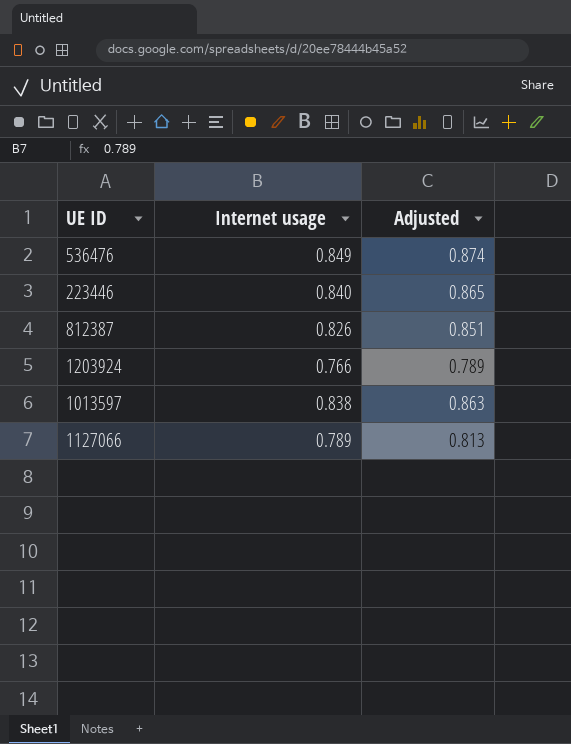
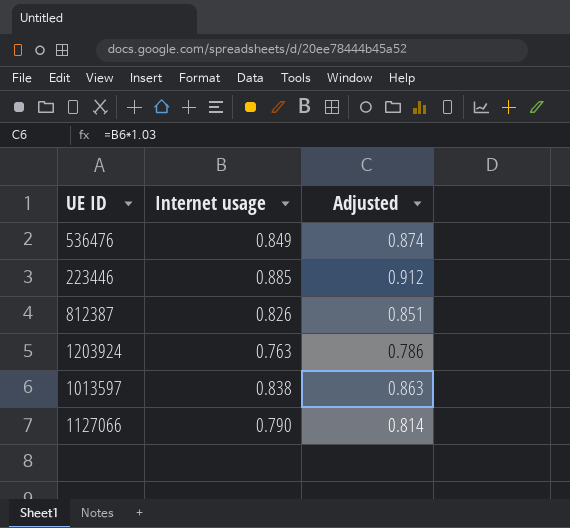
223446 | Internet usage: 0.840 -> 0.885
223446 | Adjusted: 0.865 -> 0.912
1203924 | Internet usage: 0.766 -> 0.763
1203924 | Adjusted: 0.789 -> 0.786
1127066 | Internet usage: 0.789 -> 0.790
1127066 | Adjusted: 0.813 -> 0.814

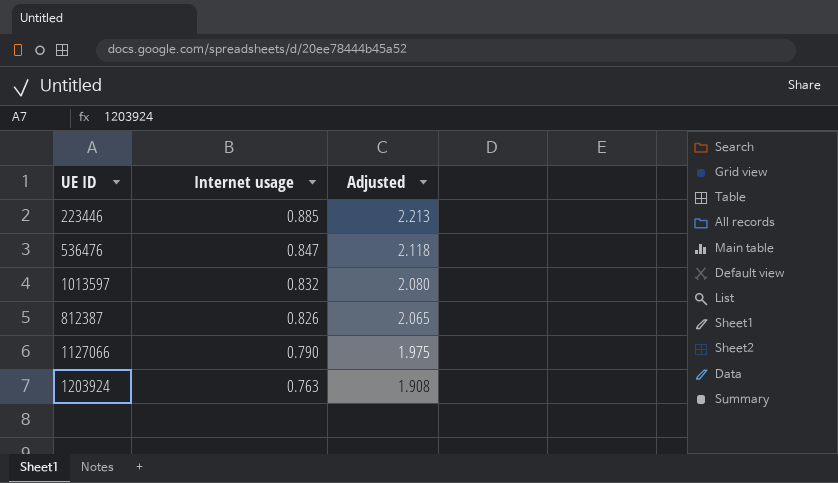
row order: none -> Internet usage descending
column Adjusted | formula: [Internet usage] * 1.03 -> [Internet usage] * 2.5
536476 | Internet usage: 0.849 -> 0.847
1013597 | Internet usage: 0.838 -> 0.832

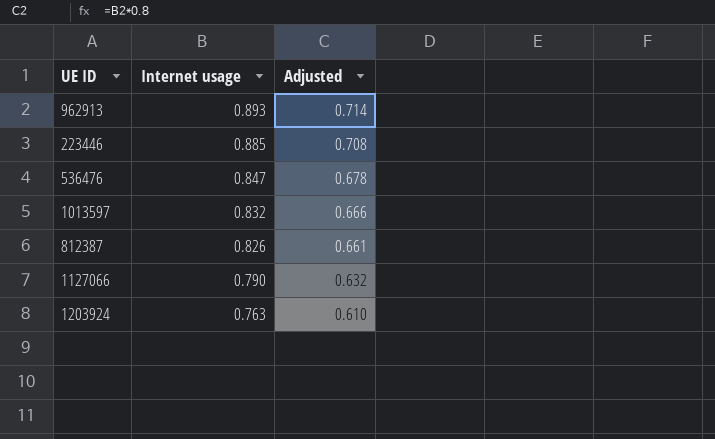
column Adjusted | formula: [Internet usage] * 2.5 -> [Internet usage] * 0.8
row 962913: none -> 0.893 | 0.714

